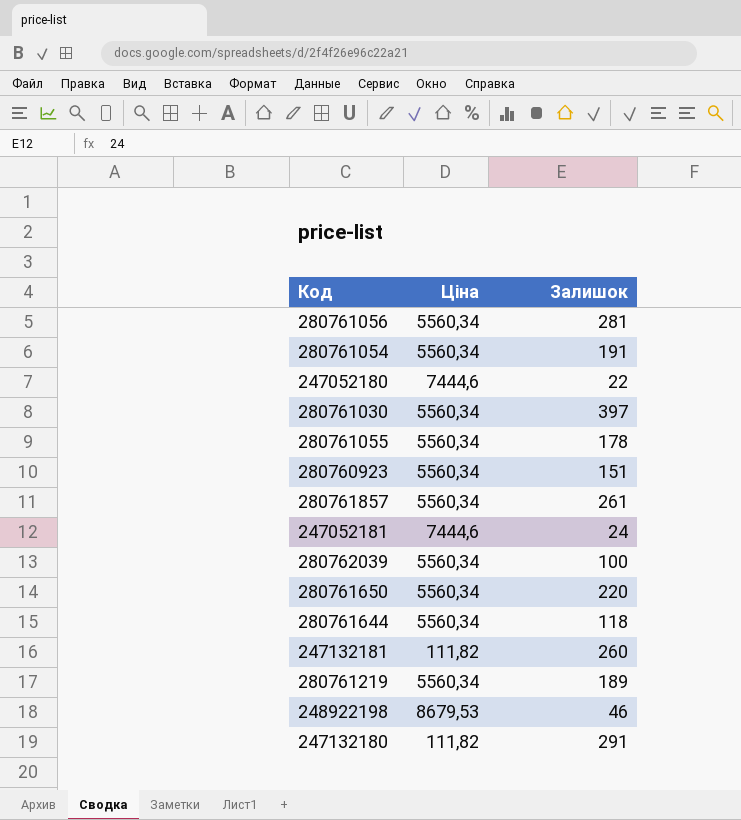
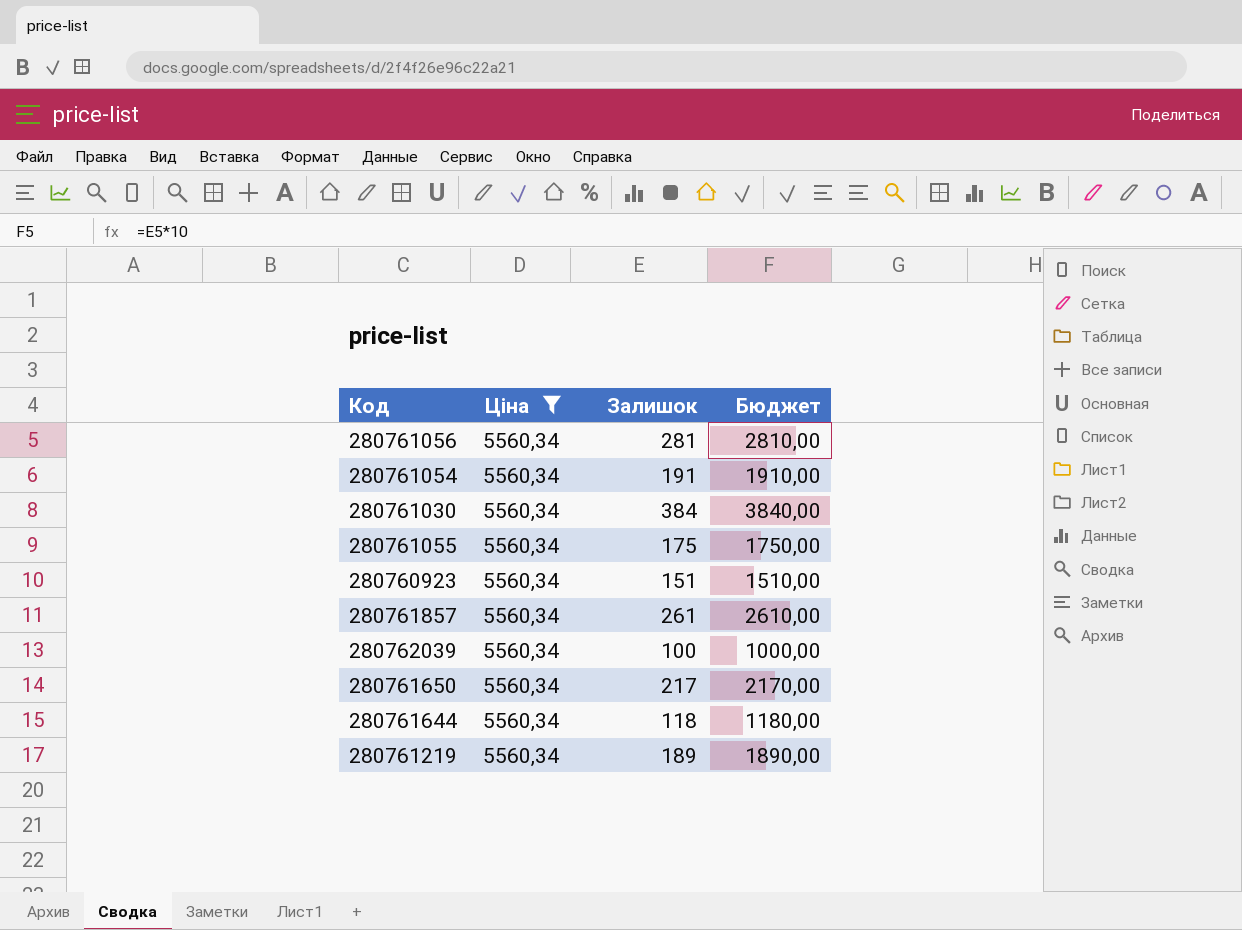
filter: none -> Ціна = 5560,34
column Бюджет | formula: none -> [Залишок] * 10
280761030 | Залишок: 397 -> 384
280761055 | Залишок: 178 -> 175
280761650 | Залишок: 220 -> 217

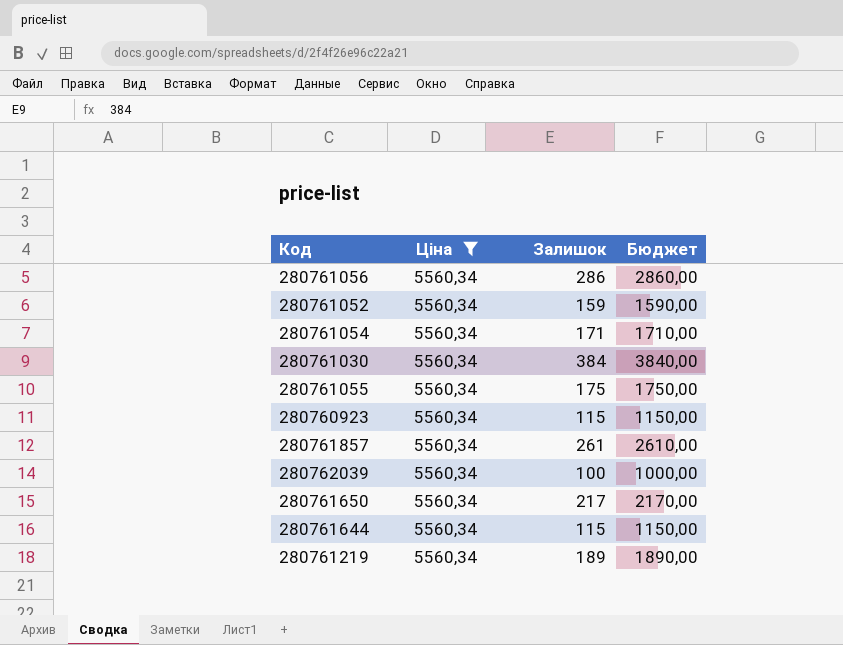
280761056 | Залишок: 281 -> 286
280761056 | Бюджет: 2810,00 -> 2860,00
row 280761052: none -> 5560,34 | 159 | 1590,00
280761054 | Залишок: 191 -> 171
280761054 | Бюджет: 1910,00 -> 1710,00
280760923 | Залишок: 151 -> 115
280760923 | Бюджет: 1510,00 -> 1150,00
280761644 | Залишок: 118 -> 115
280761644 | Бюджет: 1180,00 -> 1150,00

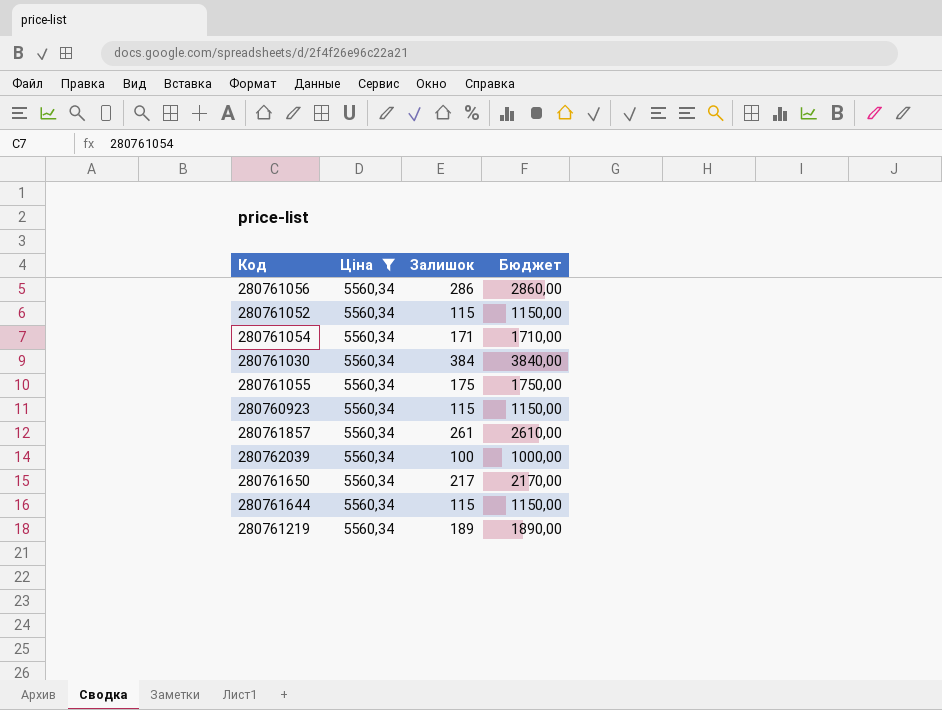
280761052 | Залишок: 159 -> 115
280761052 | Бюджет: 1590,00 -> 1150,00

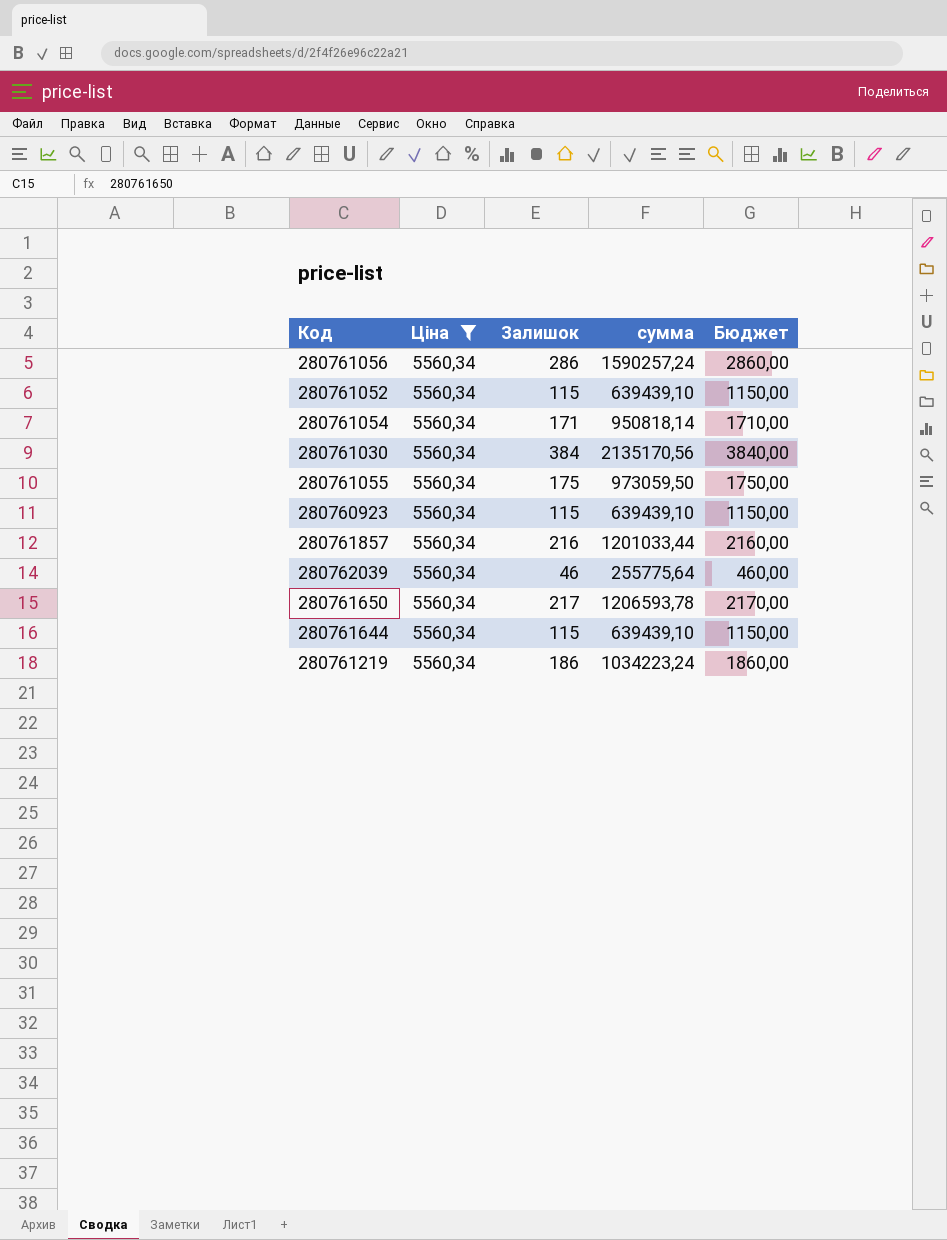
column сумма | formula: none -> [Ціна] * [Залишок]
280761857 | Залишок: 261 -> 216
280761857 | Бюджет: 2610,00 -> 2160,00
280762039 | Залишок: 100 -> 46
280762039 | Бюджет: 1000,00 -> 460,00
280761219 | Залишок: 189 -> 186
280761219 | Бюджет: 1890,00 -> 1860,00

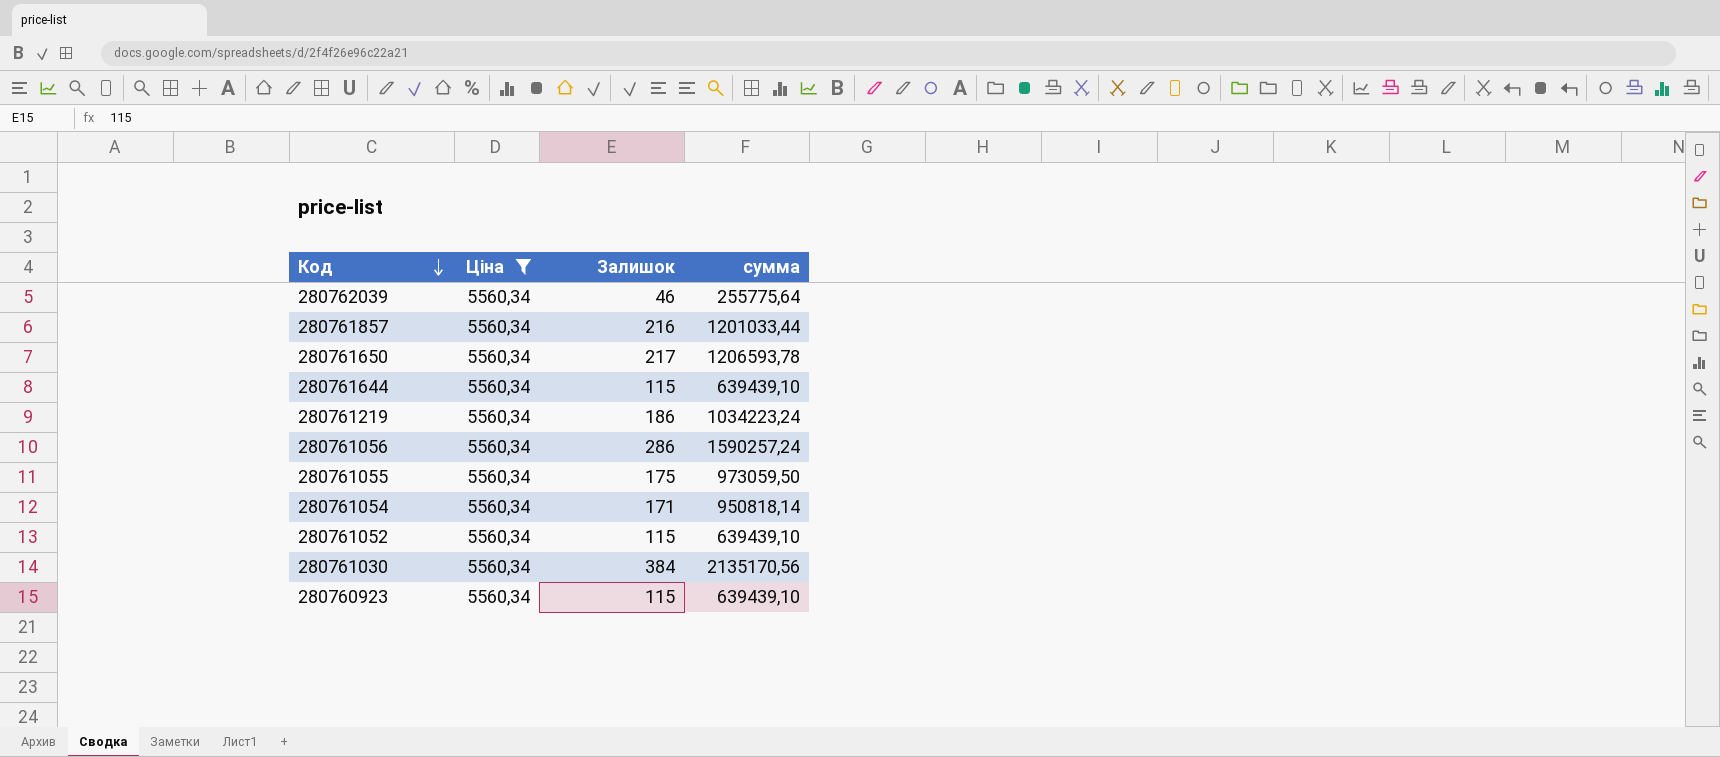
row order: none -> Код descending
column Бюджет | formula: [Залишок] * 10 -> none

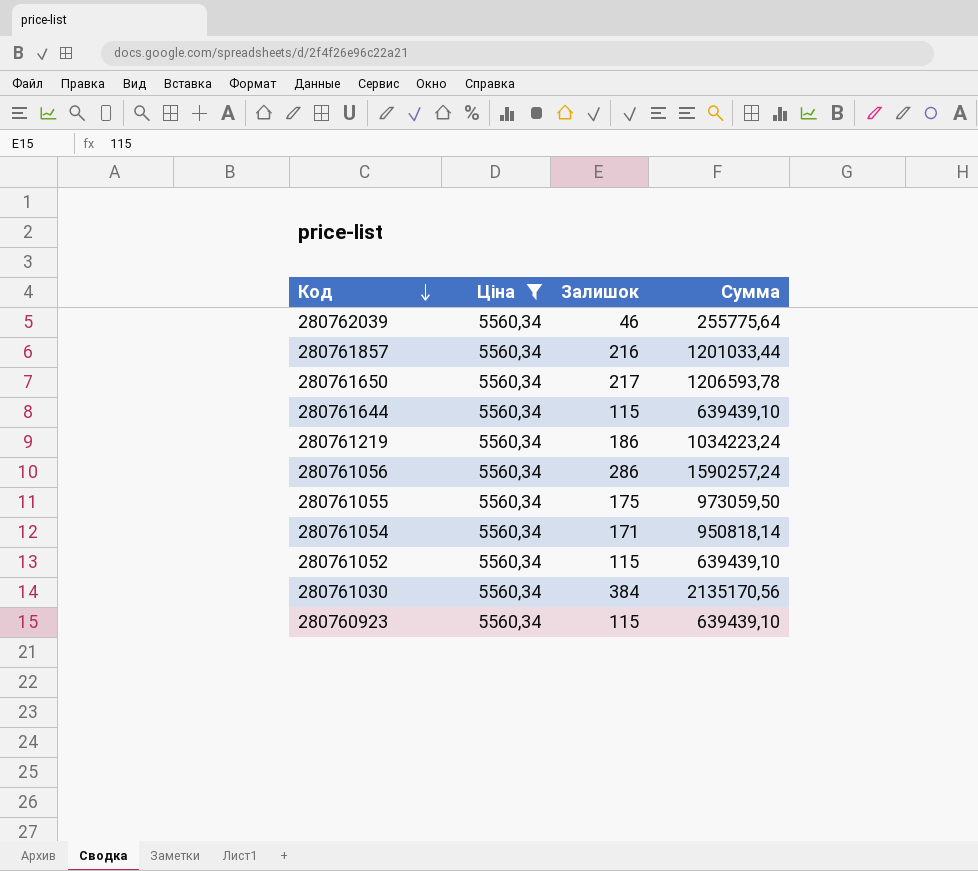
column name: сумма -> Сумма

